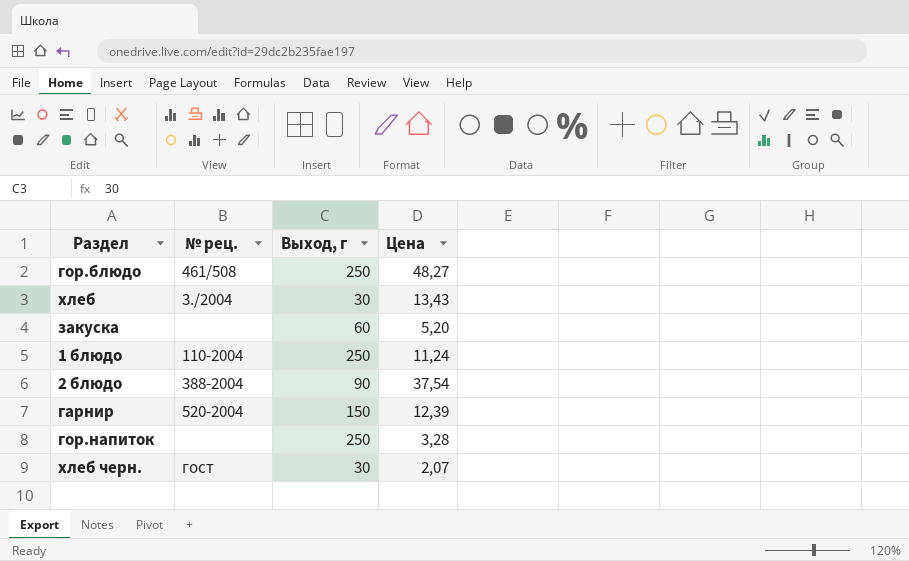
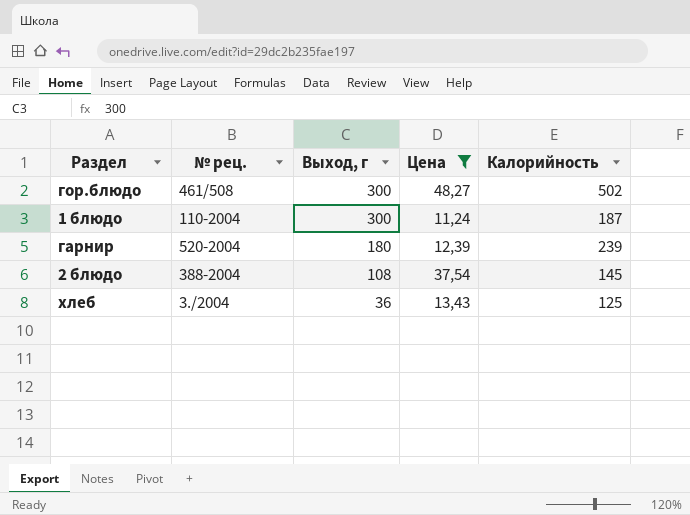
filter: none -> Цена >= 11,24
row order: none -> Выход, г descending
column Калорийность | position: none -> 5
гор.блюдо | Выход, г: 250 -> 300
1 блюдо | Выход, г: 250 -> 300
гарнир | Выход, г: 150 -> 180
2 блюдо | Выход, г: 90 -> 108
хлеб | Выход, г: 30 -> 36

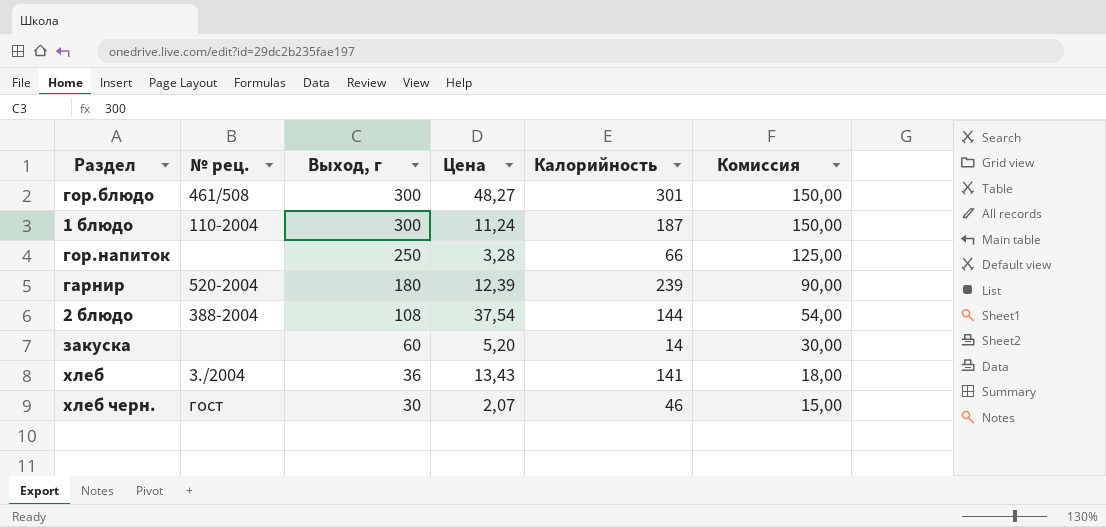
filter: Цена >= 11,24 -> none
column Комиссия | formula: none -> [Выход, г] * 0,5
гор.блюдо | Калорийность: 502 -> 301
2 блюдо | Калорийность: 145 -> 144
хлеб | Калорийность: 125 -> 141

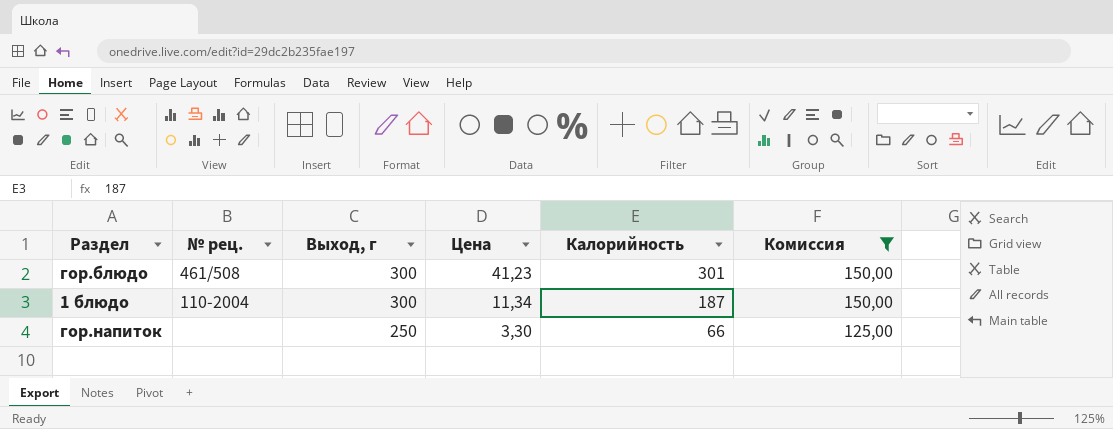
filter: none -> Комиссия >= 125,00
гор.блюдо | Цена: 48,27 -> 41,23
1 блюдо | Цена: 11,24 -> 11,34
гор.напиток | Цена: 3,28 -> 3,30

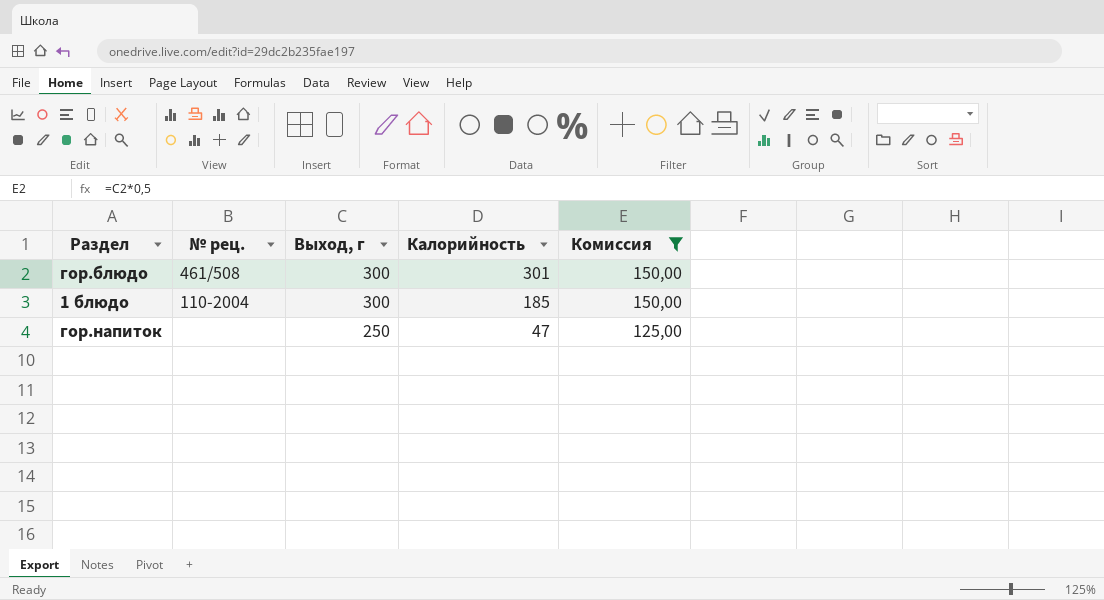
column Цена | position: 4 -> none
1 блюдо | Калорийность: 187 -> 185
гор.напиток | Калорийность: 66 -> 47

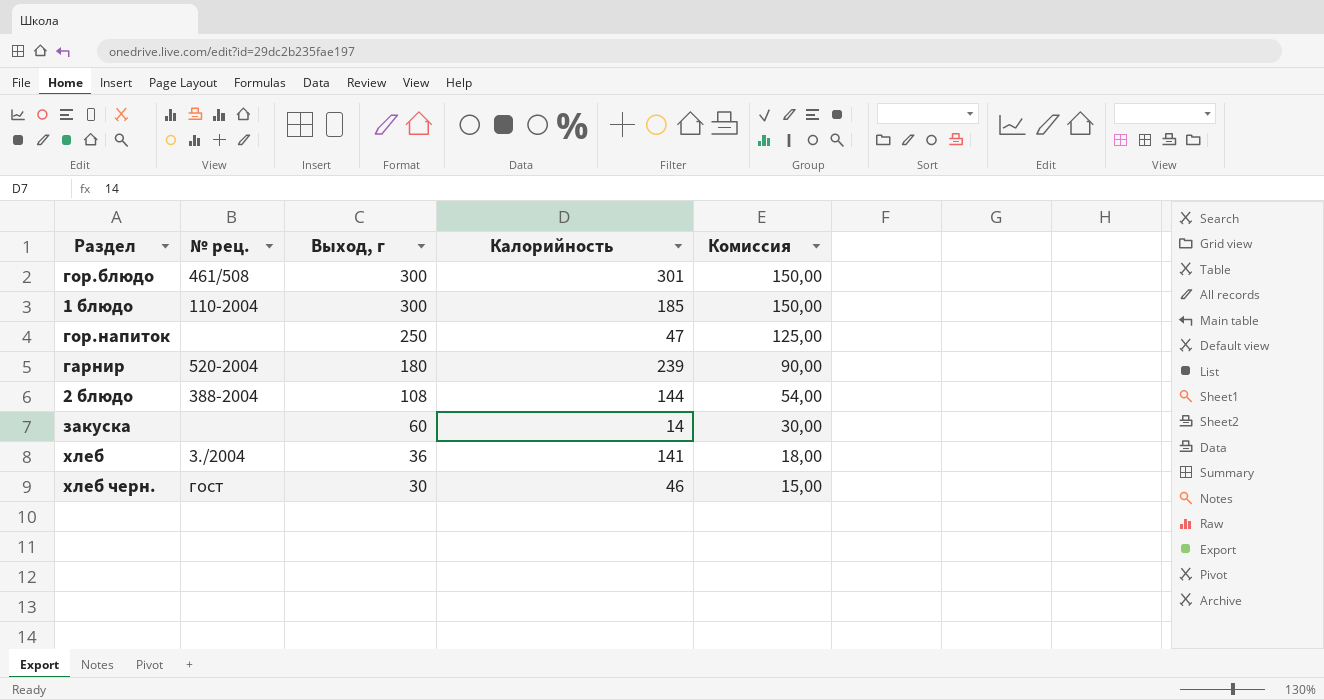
filter: Комиссия >= 125,00 -> none

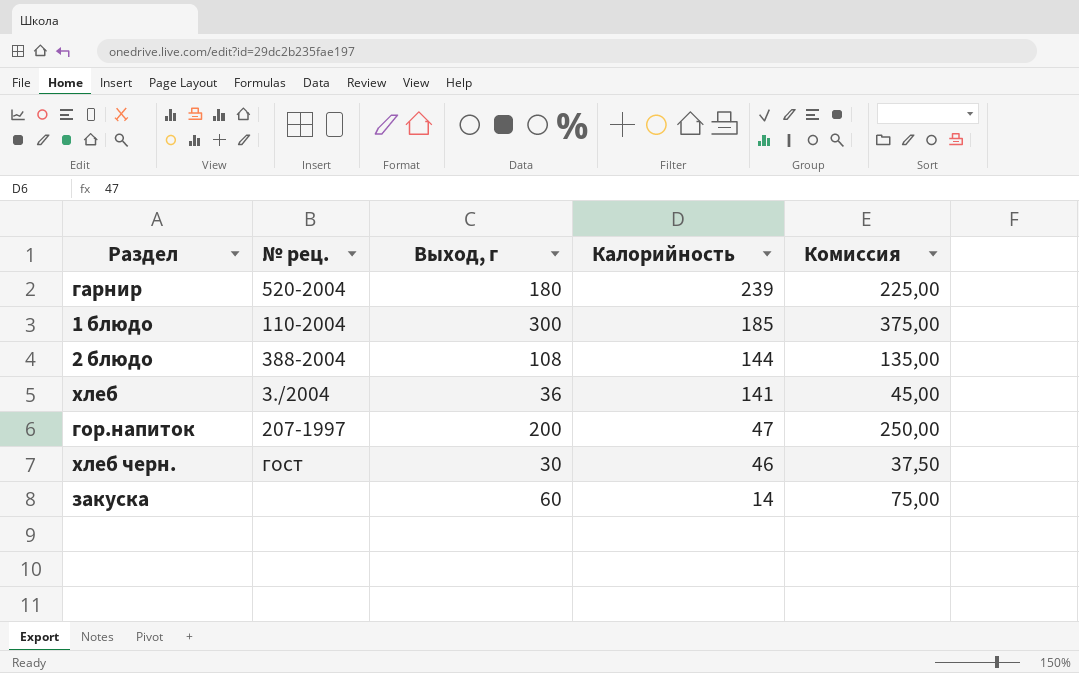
row order: Выход, г descending -> Калорийность descending
column Комиссия | formula: [Выход, г] * 0,5 -> [Выход, г] * 1,25
row гор.блюдо: 461/508 | 300 | 301 | 150,00 -> none
гор.напиток | № рец.: none -> 207-1997
гор.напиток | Выход, г: 250 -> 200

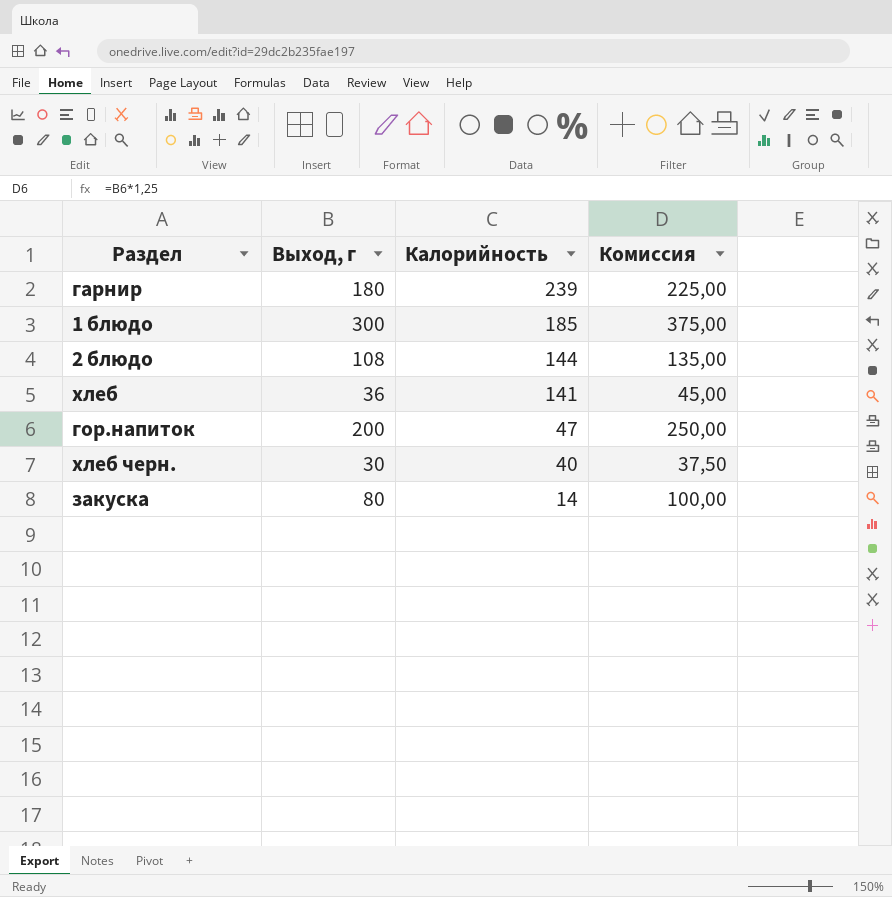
column № рец. | position: 2 -> none
хлеб черн. | Калорийность: 46 -> 40
закуска | Выход, г: 60 -> 80
закуска | Комиссия: 75,00 -> 100,00

